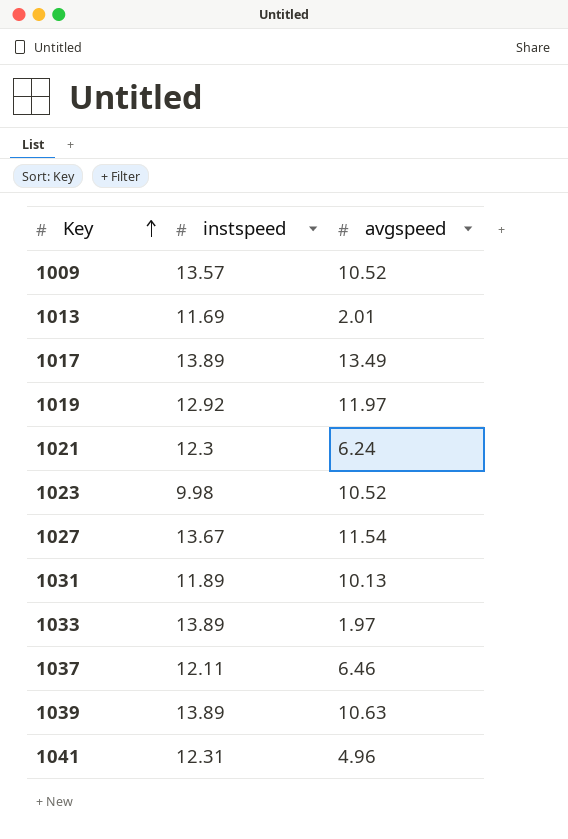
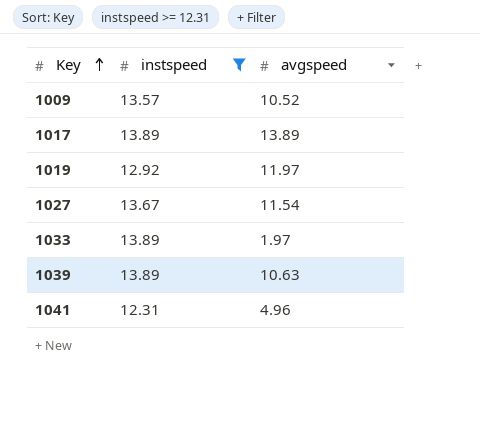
filter: none -> instspeed >= 12.31
1017 | avgspeed: 13.49 -> 13.89

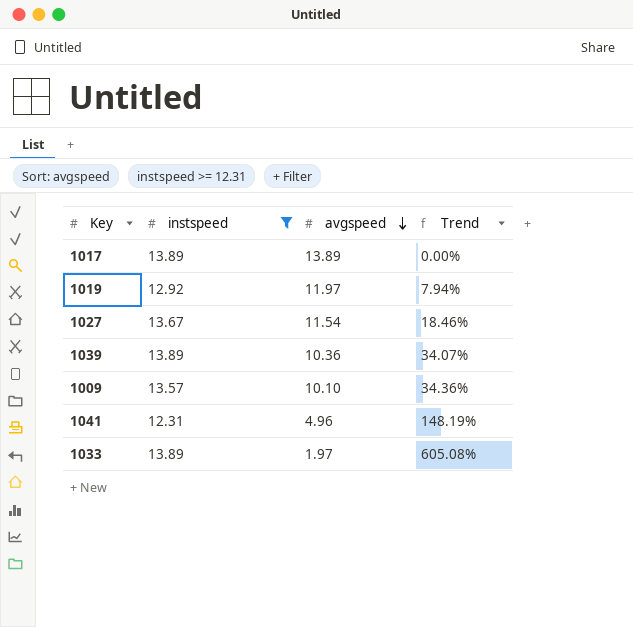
row order: Key ascending -> avgspeed descending
column Trend | formula: none -> ([instspeed] - [avgspeed]) / [avgspeed]
1039 | avgspeed: 10.63 -> 10.36
1009 | avgspeed: 10.52 -> 10.10

